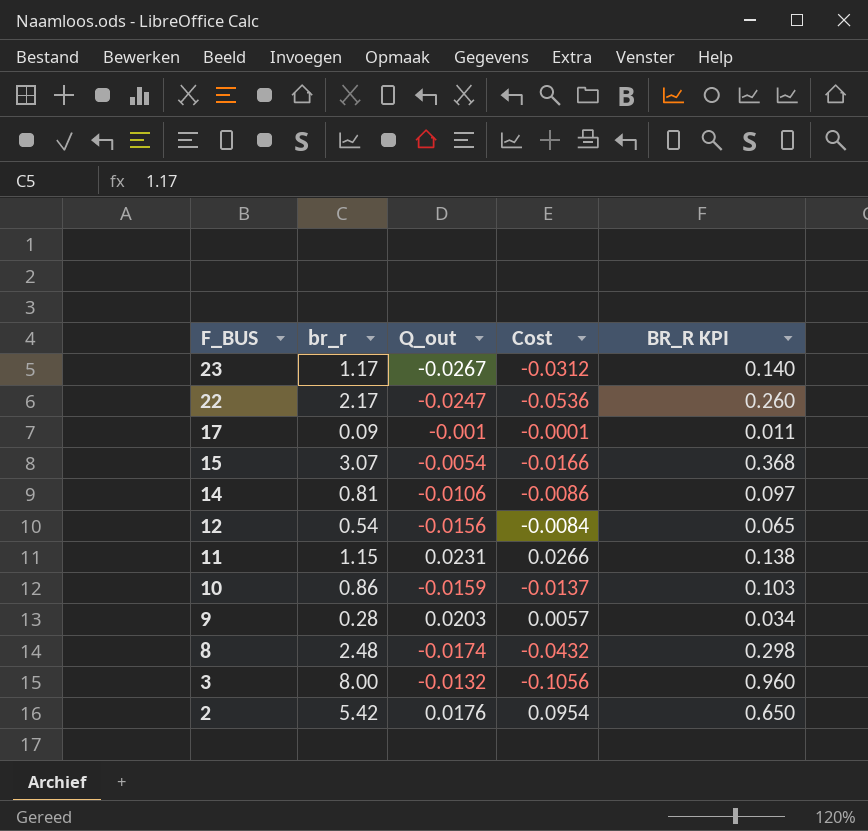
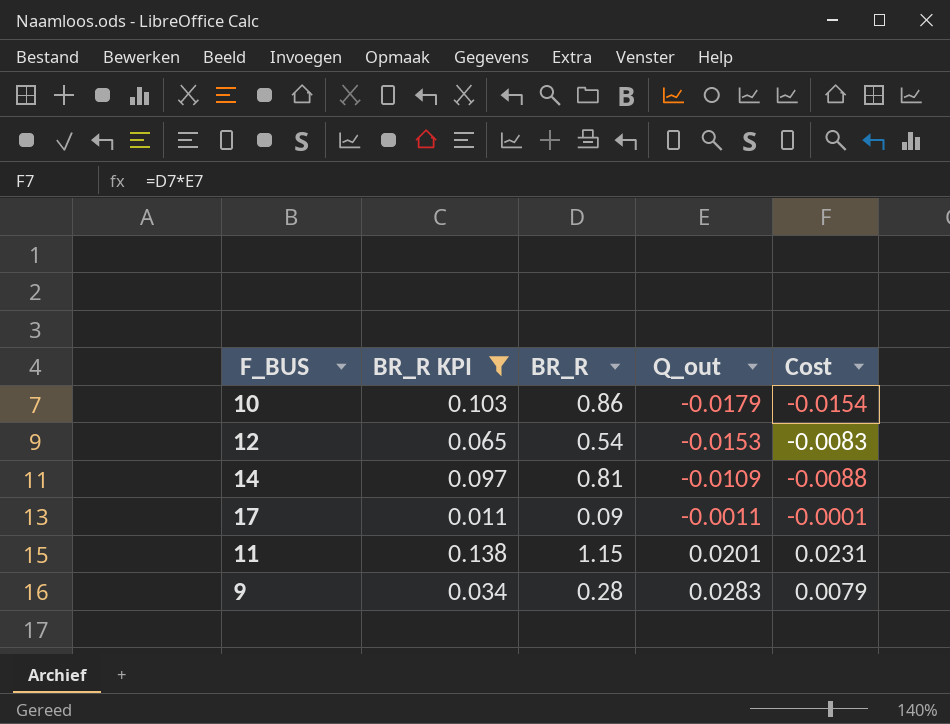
filter: none -> BR_R KPI <= 0.138
row order: F_BUS descending -> Q_out ascending
column BR_R KPI | position: 5 -> 2
column name: br_r -> BR_R
10 | Q_out: -0.0159 -> -0.0179
10 | Cost: -0.0137 -> -0.0154
12 | Q_out: -0.0156 -> -0.0153
12 | Cost: -0.0084 -> -0.0083
14 | Q_out: -0.0106 -> -0.0109
14 | Cost: -0.0086 -> -0.0088
17 | Q_out: -0.001 -> -0.0011
11 | Q_out: 0.0231 -> 0.0201
11 | Cost: 0.0266 -> 0.0231
9 | Q_out: 0.0203 -> 0.0283
9 | Cost: 0.0057 -> 0.0079

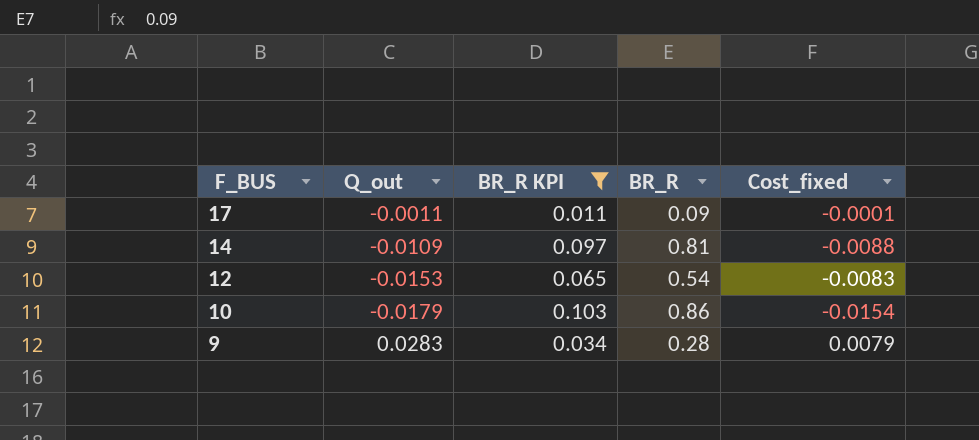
row order: Q_out ascending -> F_BUS descending
column Q_out | position: 4 -> 2
column name: Cost -> Cost_fixed
row 11: 0.138 | 1.15 | 0.0201 | 0.0231 -> none

